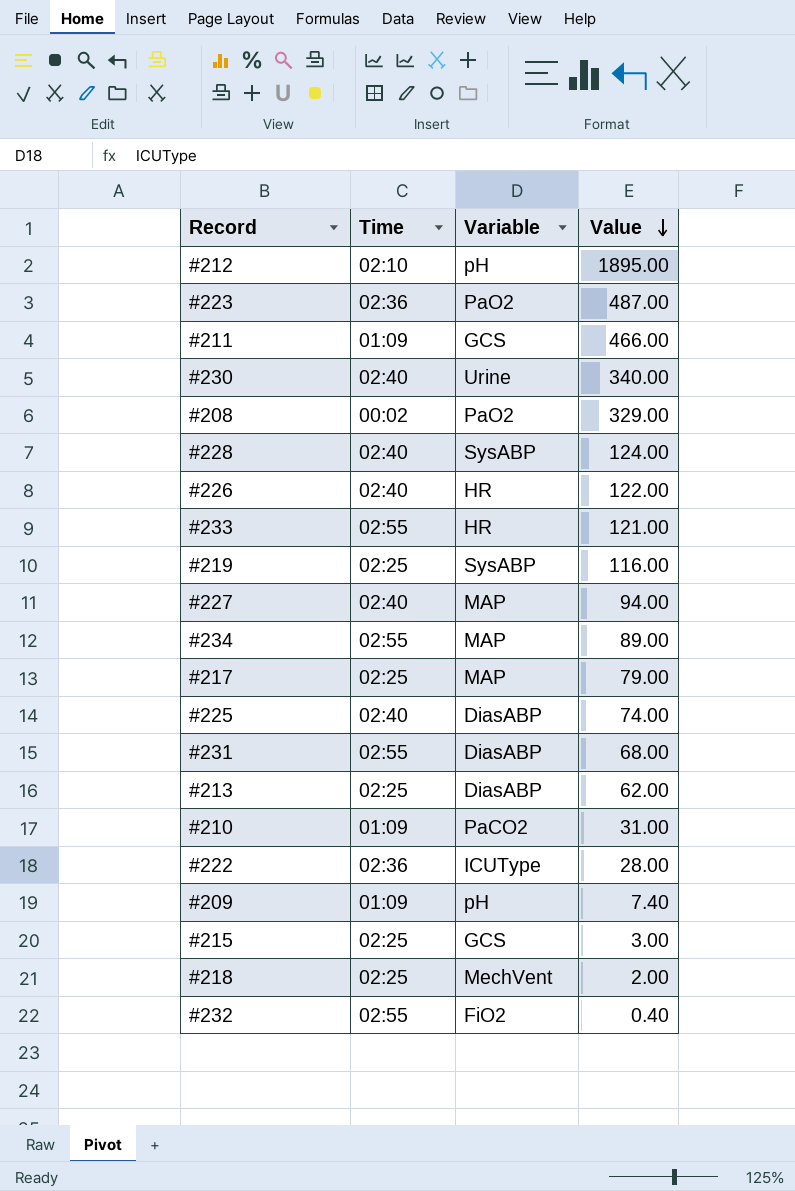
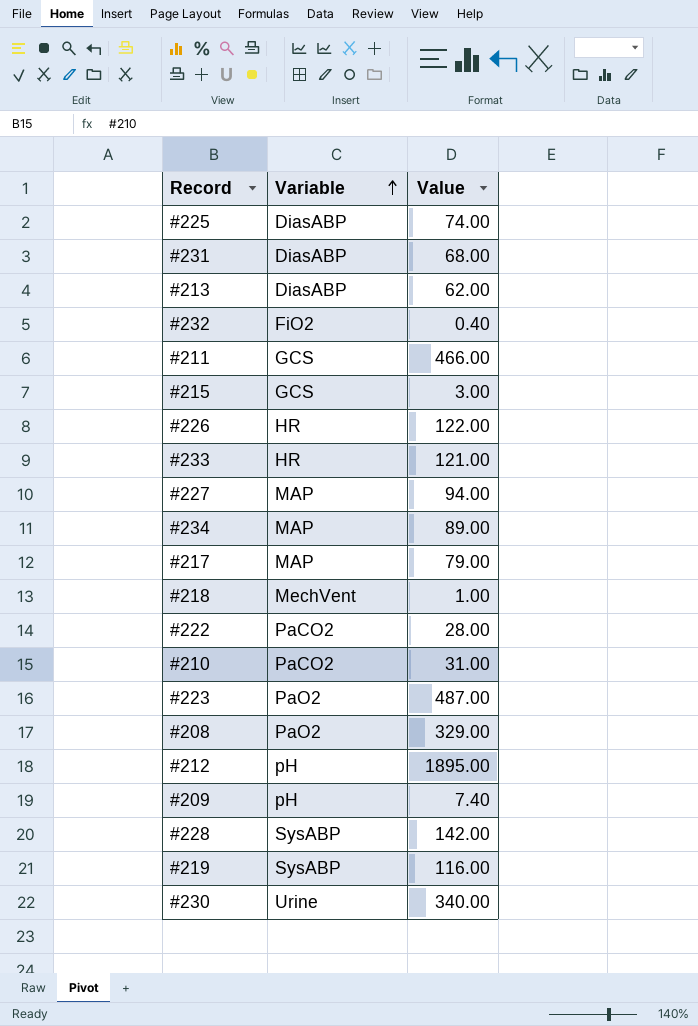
row order: Value descending -> Variable ascending
column Time | position: 2 -> none
#218 | Value: 2.00 -> 1.00
#222 | Variable: ICUType -> PaCO2
#228 | Value: 124.00 -> 142.00

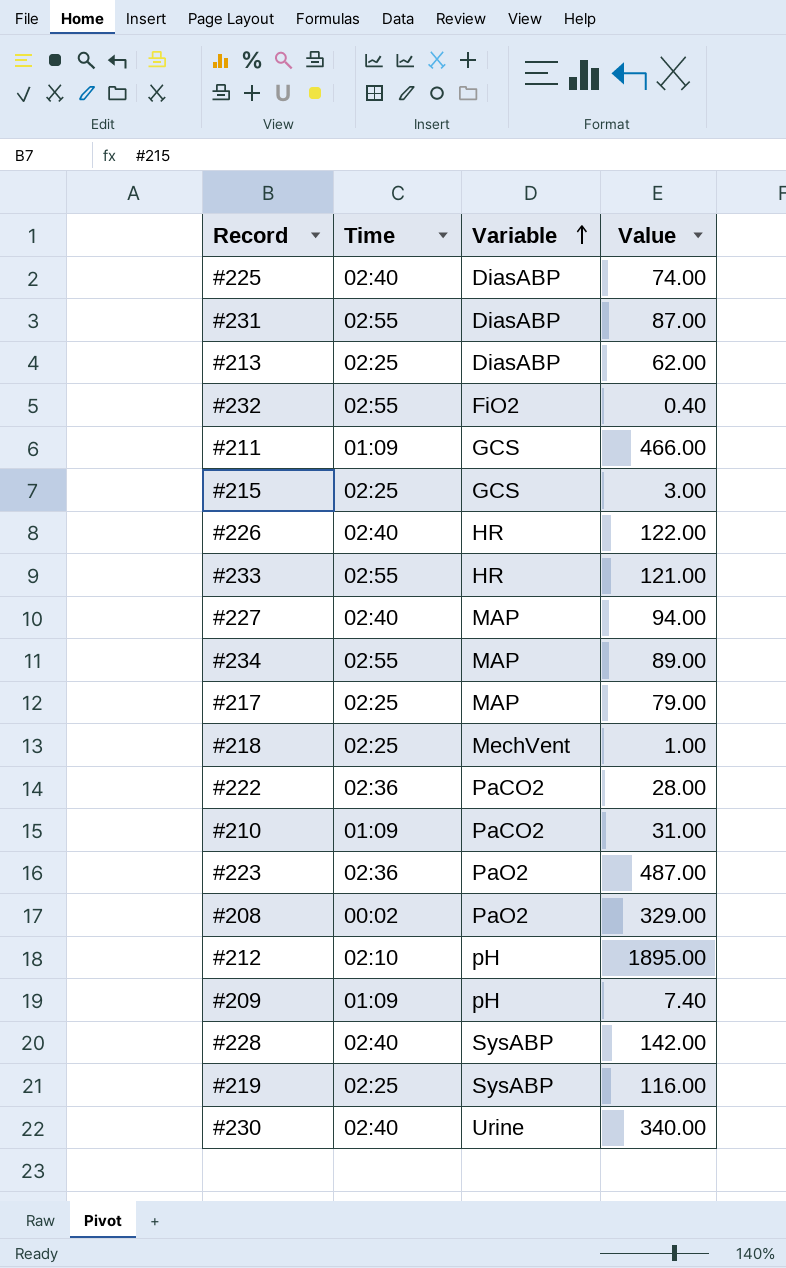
column Time | position: none -> 2
#231 | Value: 68.00 -> 87.00

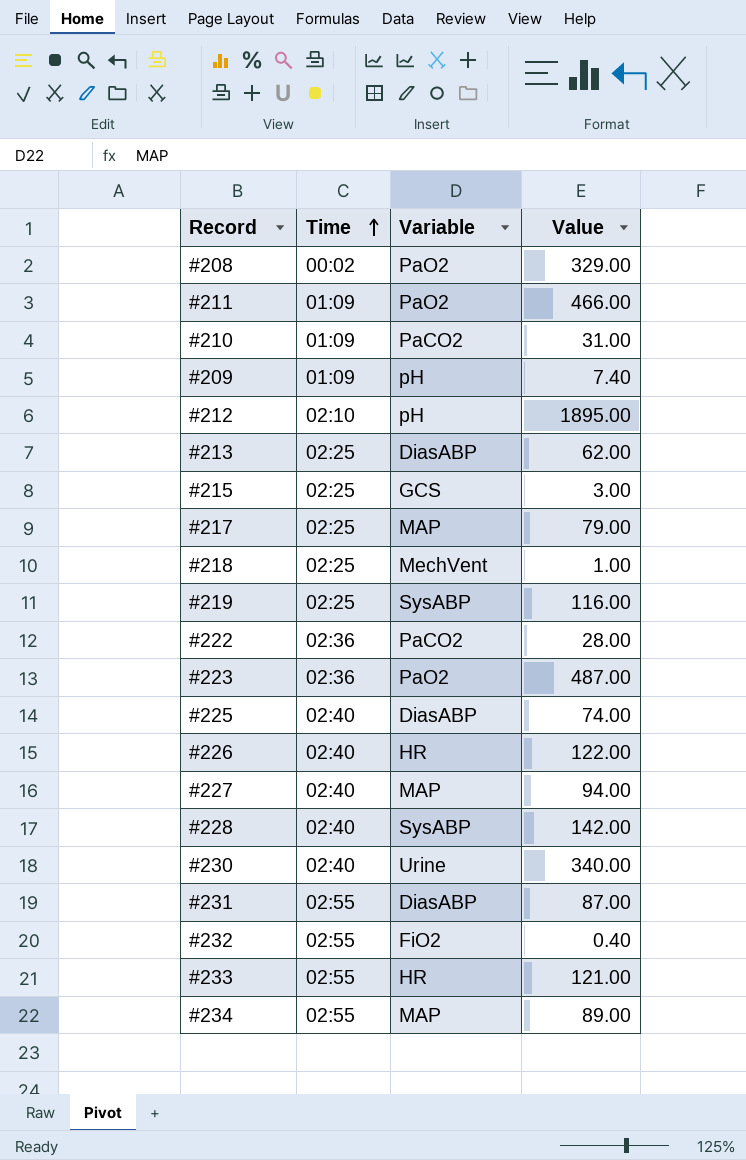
row order: Variable ascending -> Time ascending
#211 | Variable: GCS -> PaO2

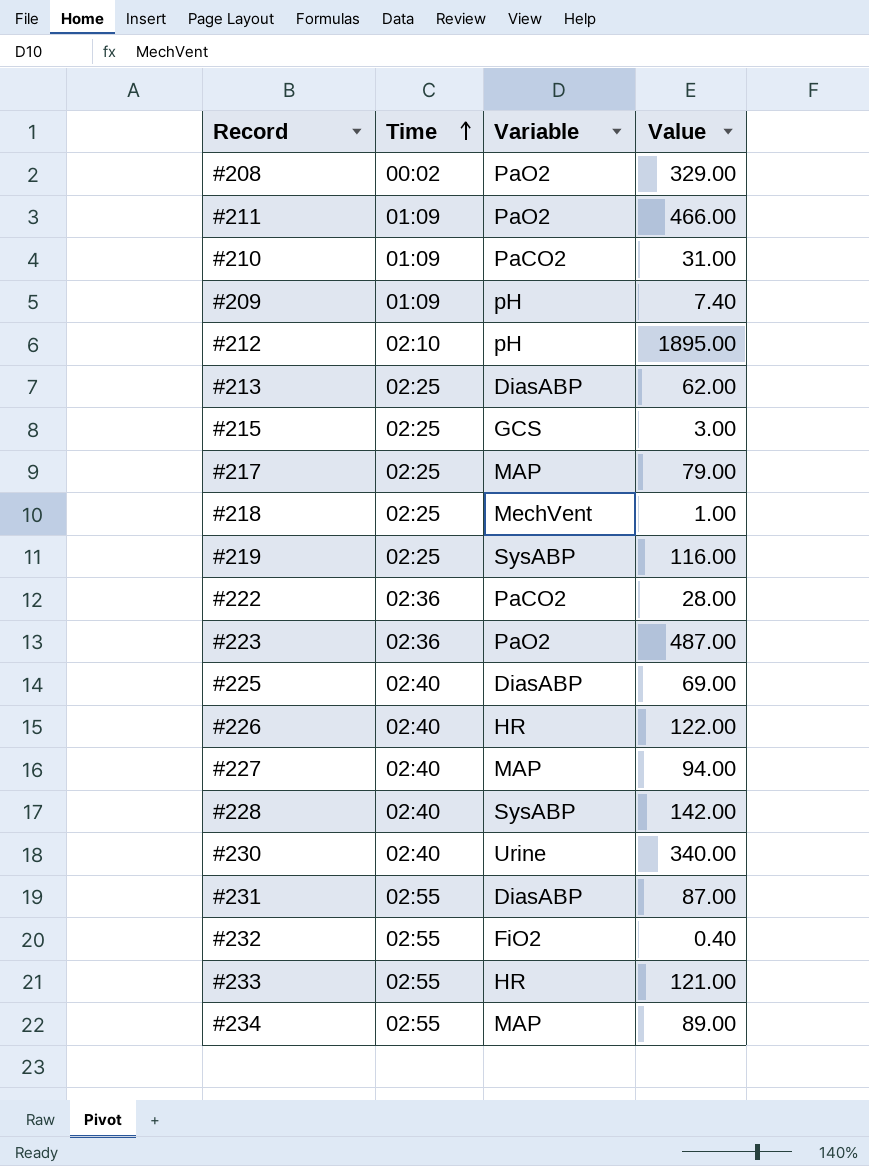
#225 | Value: 74.00 -> 69.00

